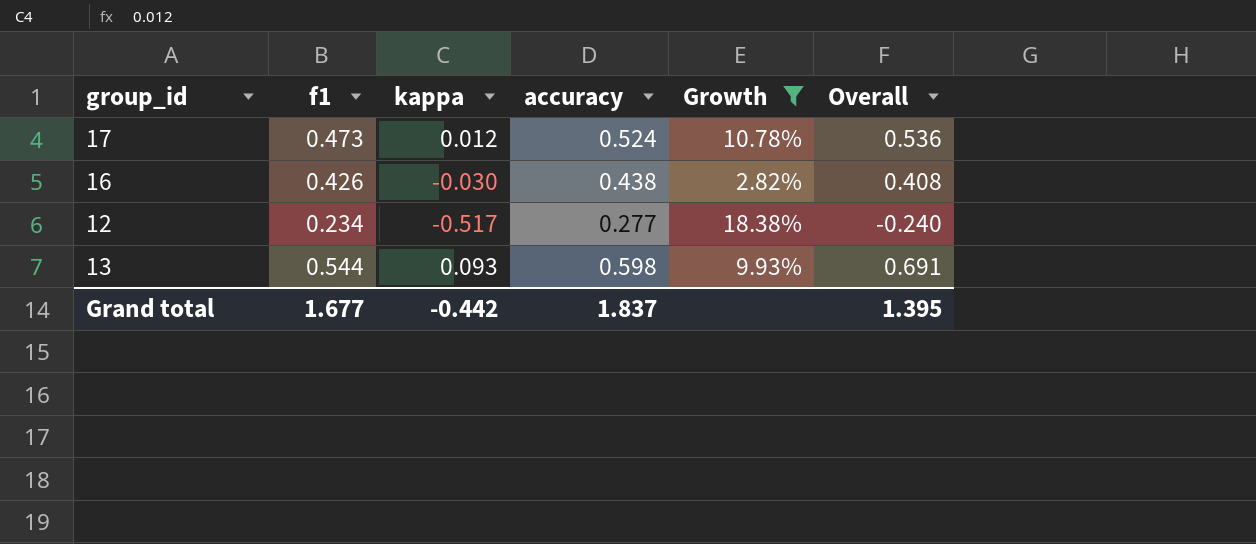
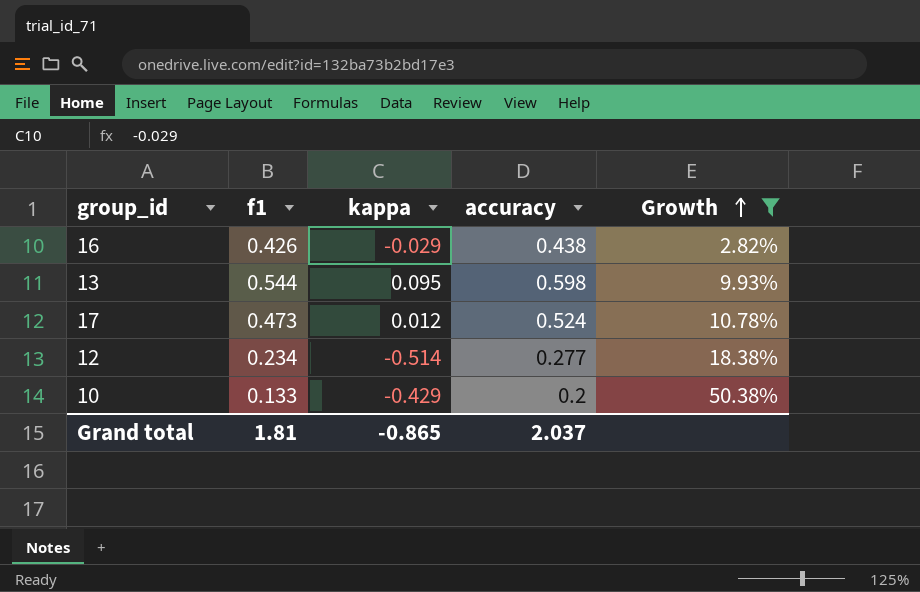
row order: none -> Growth ascending
column Overall | formula: [kappa] + [accuracy] -> none
16 | kappa: -0.030 -> -0.029
13 | kappa: 0.093 -> 0.095
12 | kappa: -0.517 -> -0.514
row 10: none -> 0.133 | -0.429 | 0.2 | 50.38%
Grand total | f1: 1.677 -> 1.81
Grand total | kappa: -0.442 -> -0.865
Grand total | accuracy: 1.837 -> 2.037

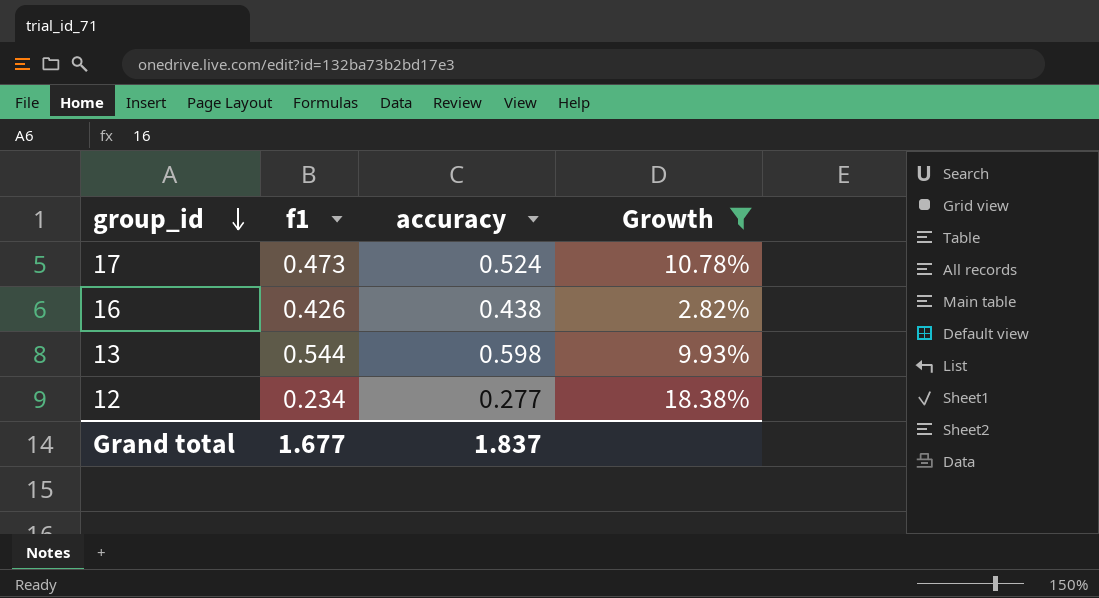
row order: Growth ascending -> group_id descending
column kappa | position: 3 -> none
row 10: 0.133 | -0.429 | 0.2 | 50.38% -> none
Grand total | f1: 1.81 -> 1.677
Grand total | accuracy: 2.037 -> 1.837

